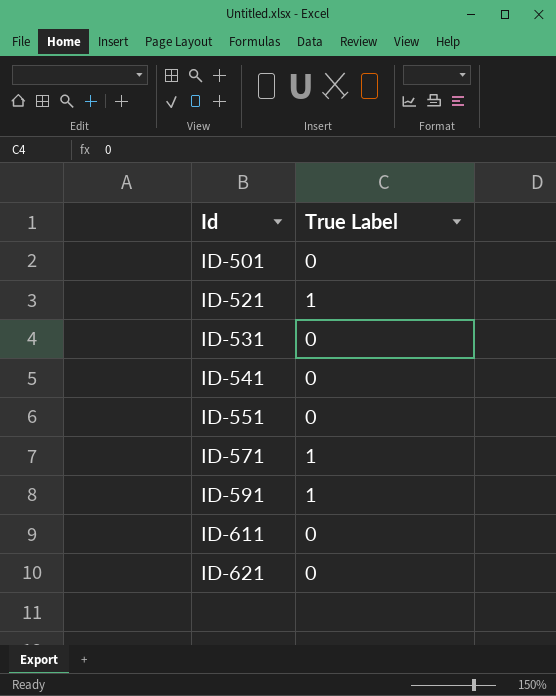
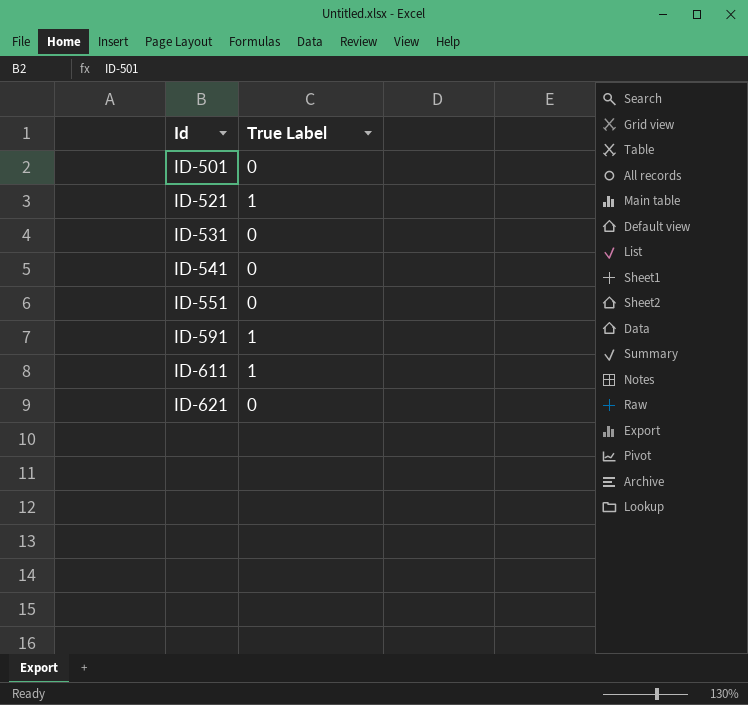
row ID-571: 1 -> none
ID-611 | True Label: 0 -> 1

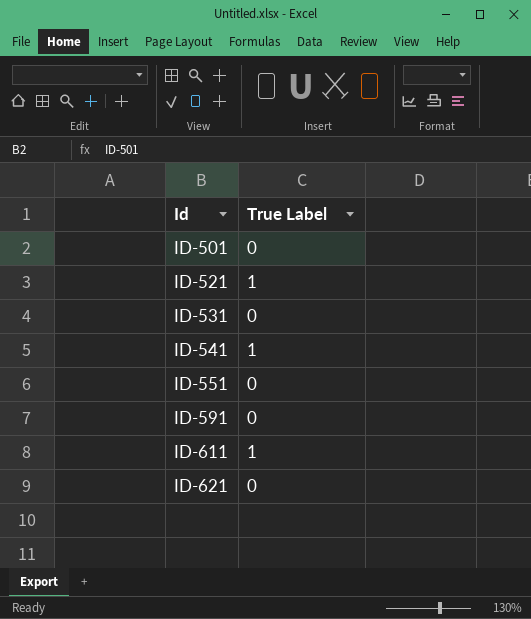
ID-541 | True Label: 0 -> 1
ID-591 | True Label: 1 -> 0

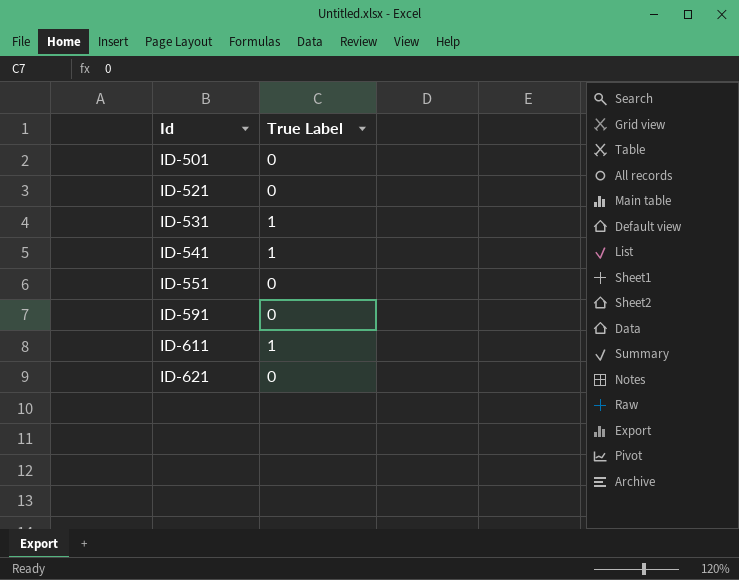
ID-521 | True Label: 1 -> 0
ID-531 | True Label: 0 -> 1

